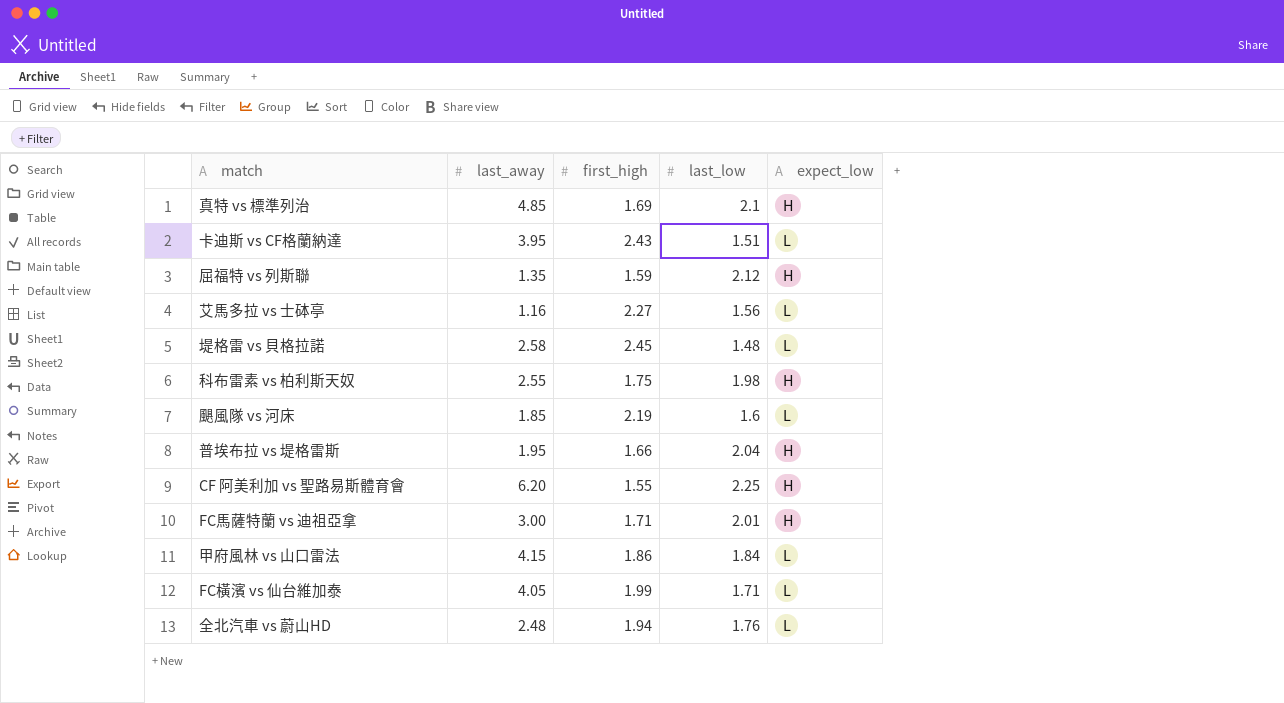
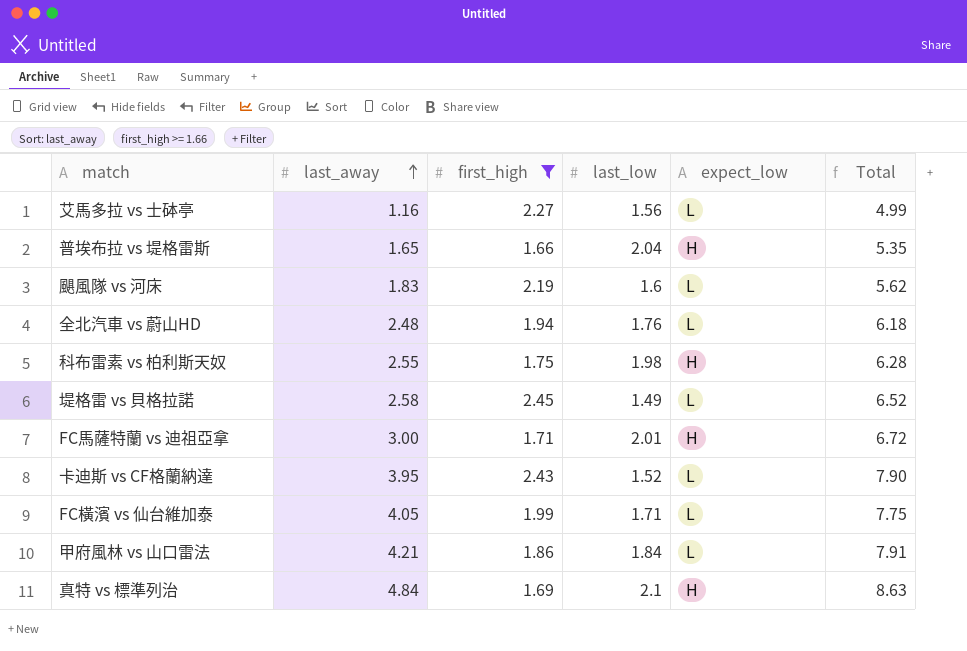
filter: none -> first_high >= 1.66
row order: none -> last_away ascending
column Total | formula: none -> [last_away] + [first_high] + [last_low]
普埃布拉 vs 堤格雷斯 | last_away: 1.95 -> 1.65
颶風隊 vs 河床 | last_away: 1.85 -> 1.83
堤格雷 vs 貝格拉諾 | last_low: 1.48 -> 1.49
卡迪斯 vs CF格蘭納達 | last_low: 1.51 -> 1.52
甲府風林 vs 山口雷法 | last_away: 4.15 -> 4.21
真特 vs 標準列治 | last_away: 4.85 -> 4.84

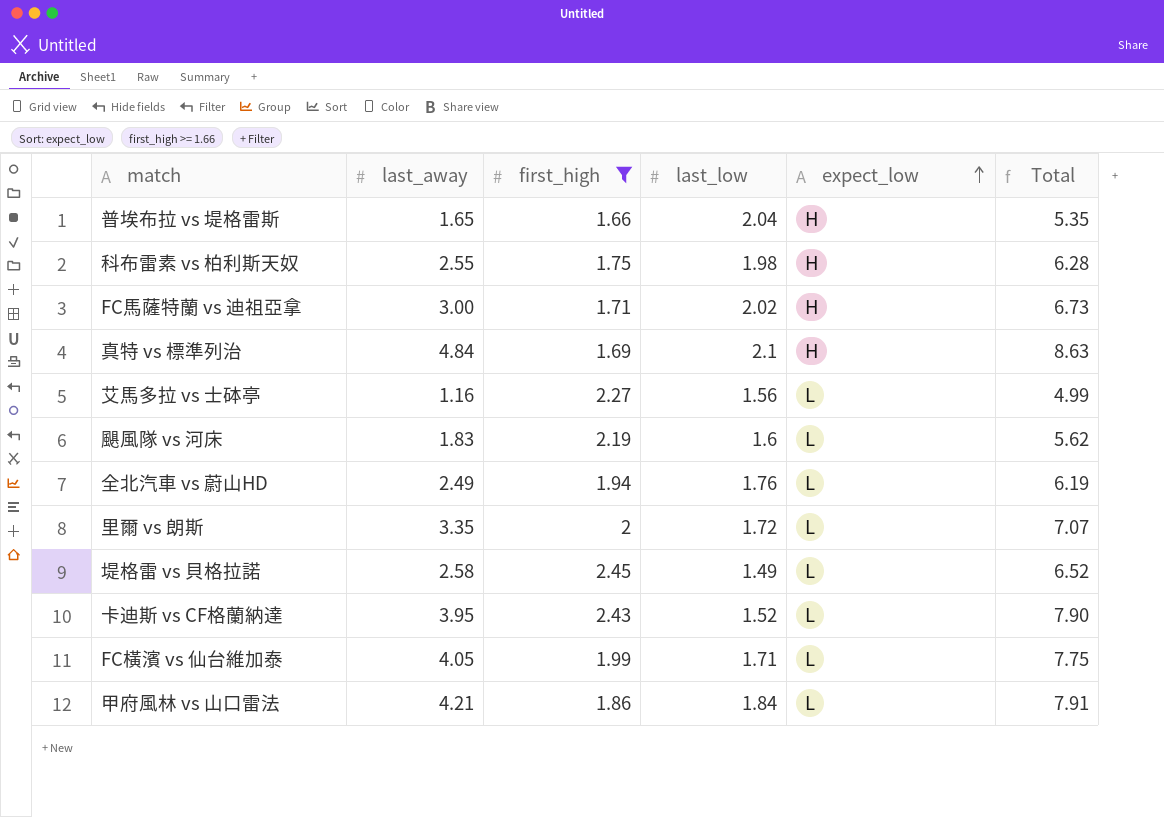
row order: last_away ascending -> expect_low ascending
FC馬薩特蘭 vs 迪祖亞拿 | last_low: 2.01 -> 2.02
FC馬薩特蘭 vs 迪祖亞拿 | Total: 6.72 -> 6.73
全北汽車 vs 蔚山HD | last_away: 2.48 -> 2.49
全北汽車 vs 蔚山HD | Total: 6.18 -> 6.19
row 里爾 vs 朗斯: none -> 3.35 | 2 | 1.72 | L | 7.07

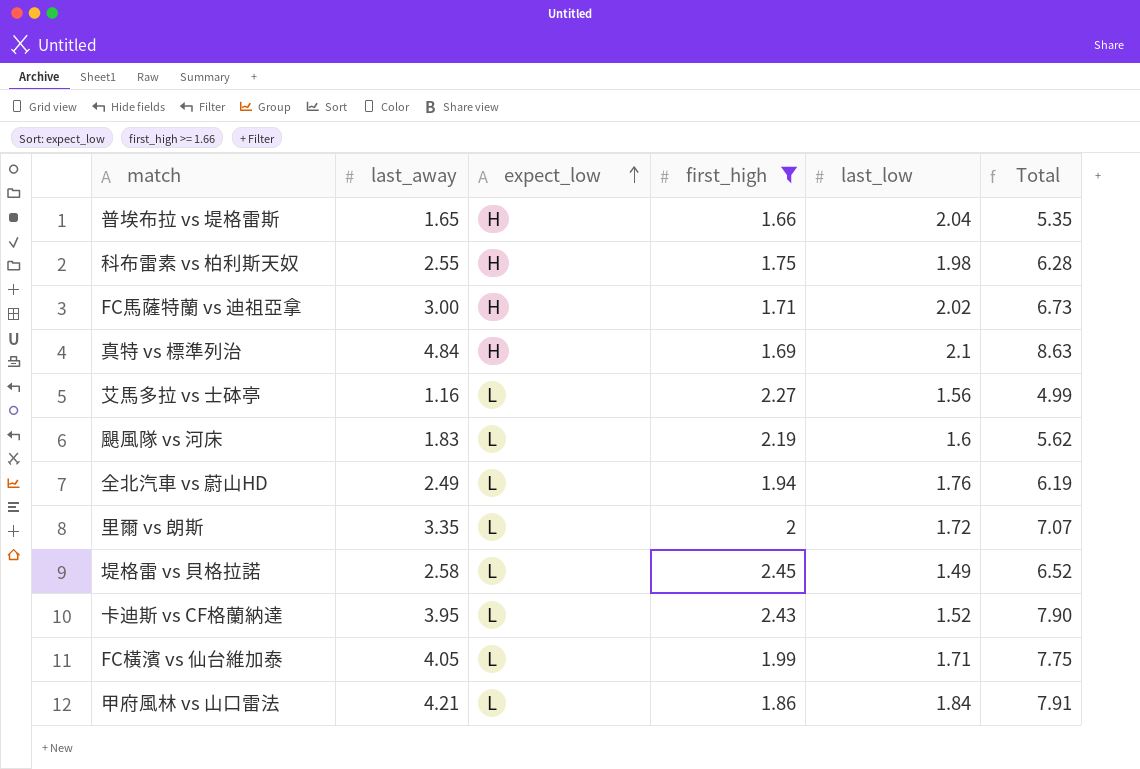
column expect_low | position: 5 -> 3

